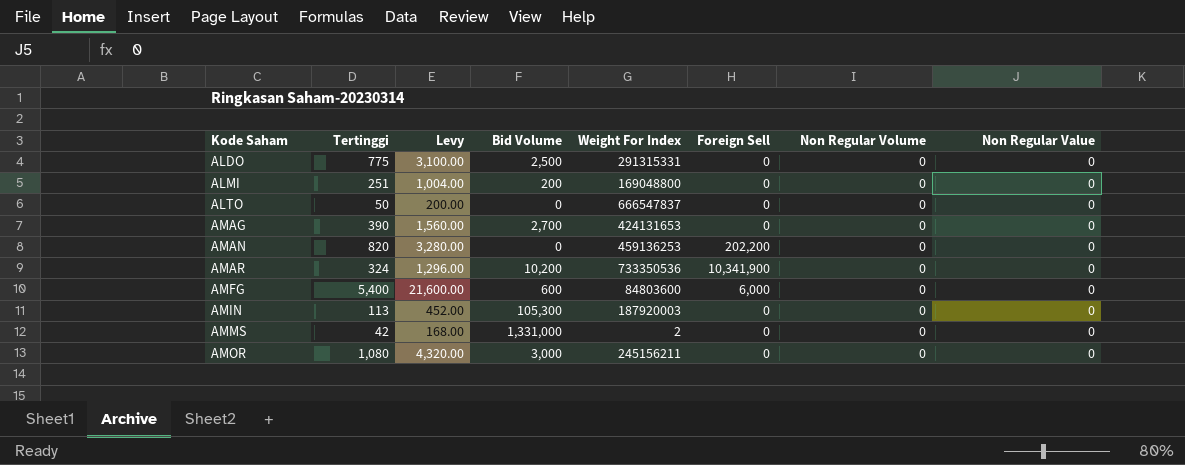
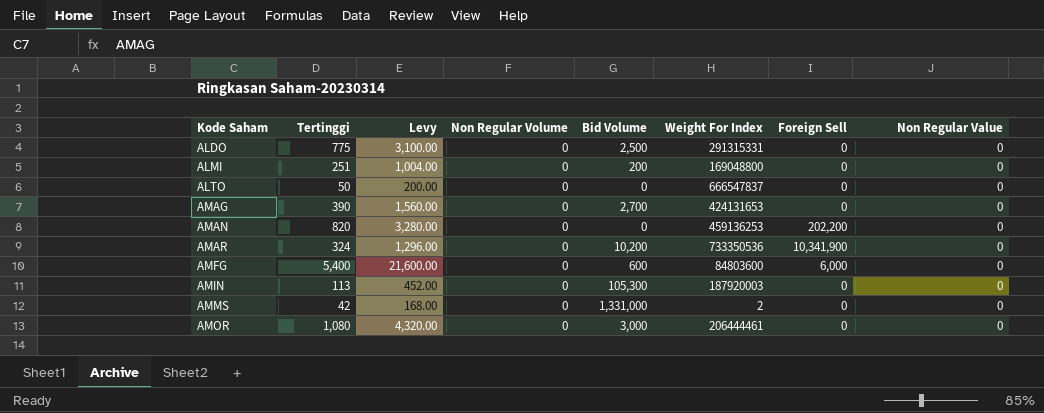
column Non Regular Volume | position: 7 -> 4
AMOR | Weight For Index: 245156211 -> 206444461

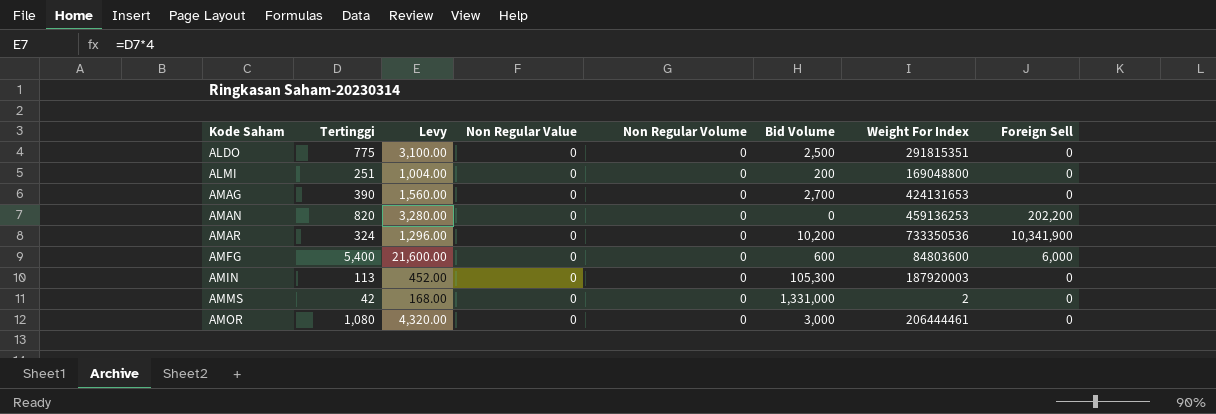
column Non Regular Value | position: 8 -> 4
row ALTO: 50 | 200.00 | 0 | 0 | 666547837 | 0 | 0 -> none
ALDO | Weight For Index: 291315331 -> 291815351

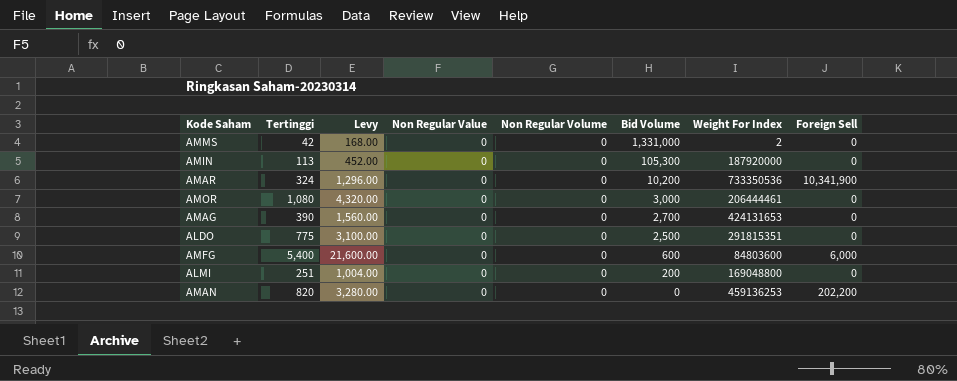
row order: Kode Saham ascending -> Bid Volume descending
AMIN | Weight For Index: 187920003 -> 187920000

